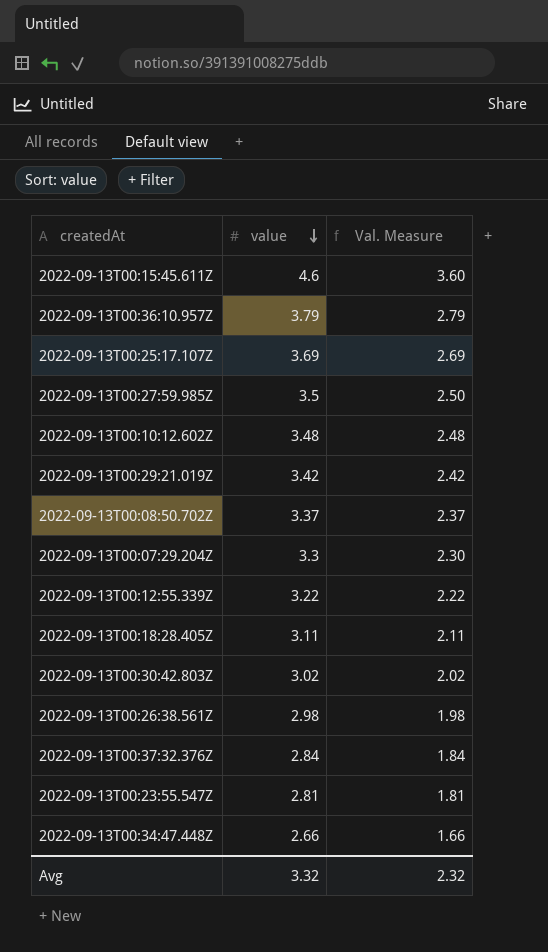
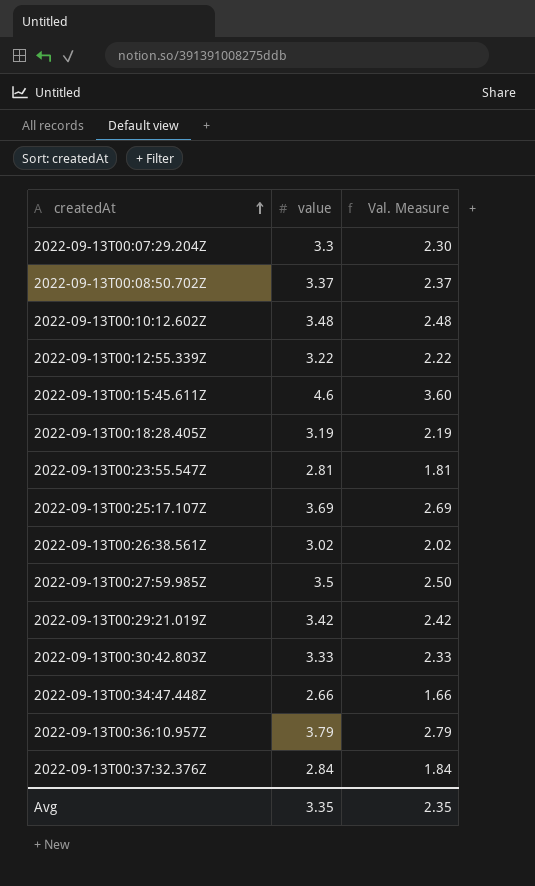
row order: value descending -> createdAt ascending
2022-09-13T00:18:28.405Z | value: 3.11 -> 3.19
2022-09-13T00:18:28.405Z | Val. Measure: 2.11 -> 2.19
2022-09-13T00:26:38.561Z | value: 2.98 -> 3.02
2022-09-13T00:26:38.561Z | Val. Measure: 1.98 -> 2.02
2022-09-13T00:30:42.803Z | value: 3.02 -> 3.33
2022-09-13T00:30:42.803Z | Val. Measure: 2.02 -> 2.33
Avg | value: 3.32 -> 3.35
Avg | Val. Measure: 2.32 -> 2.35

